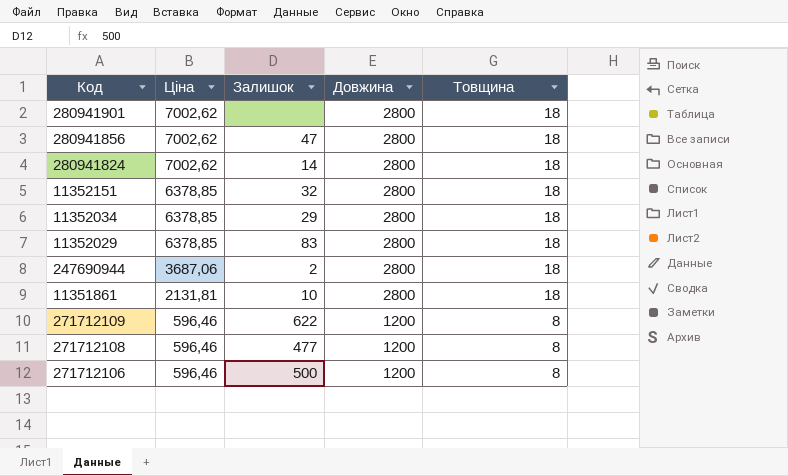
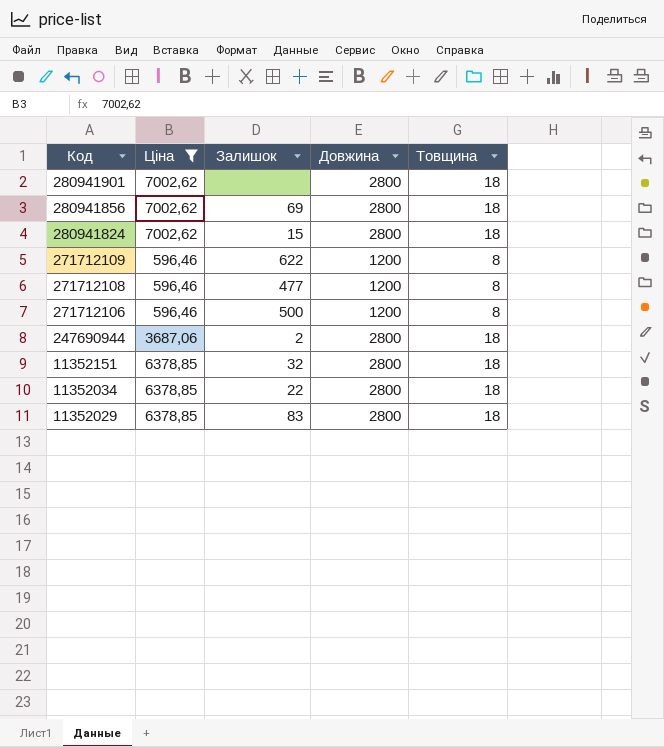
filter: none -> Ціна != 2131,81
row order: Ціна descending -> Код descending
280941856 | Залишок: 47 -> 69
280941824 | Залишок: 14 -> 15
11352034 | Залишок: 29 -> 22

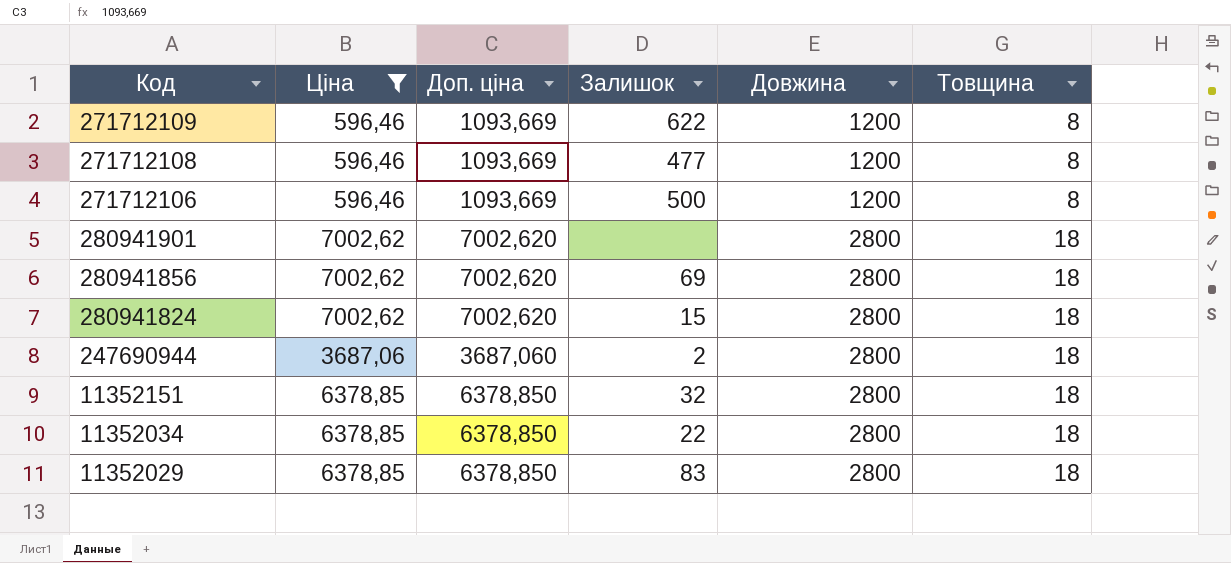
row order: Код descending -> Довжина ascending
column Доп. ціна | position: none -> 3

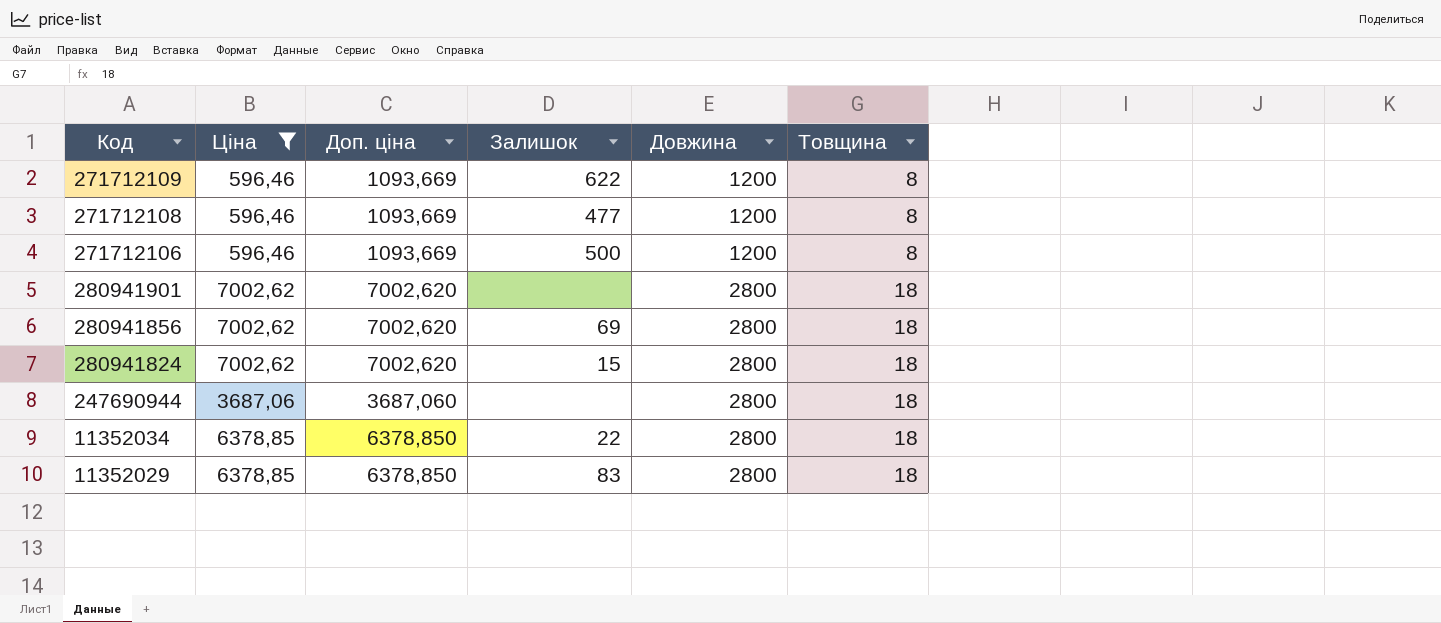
row 11352151: 6378,85 | 6378,850 | 32 | 2800 | 18 -> none
247690944 | Залишок: 2 -> none

